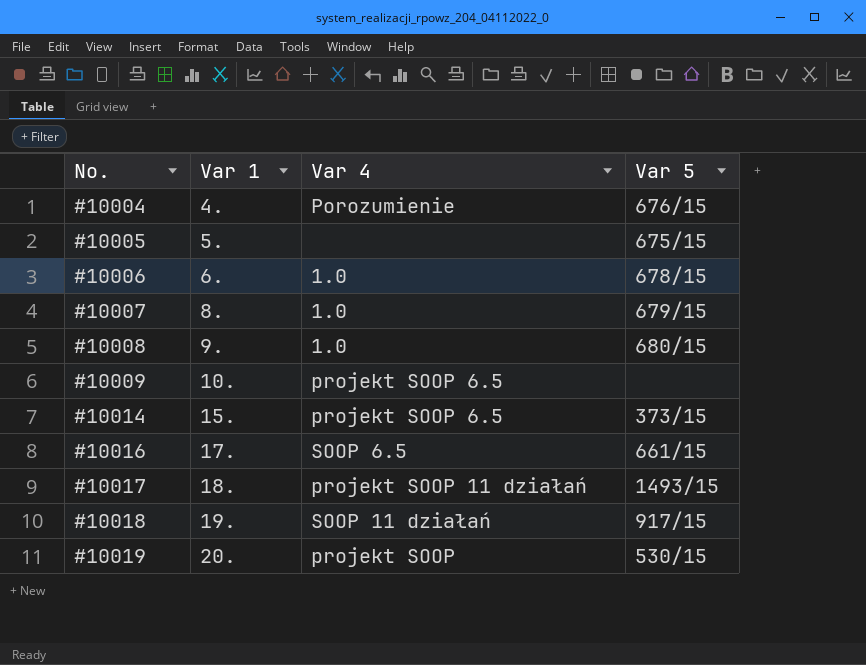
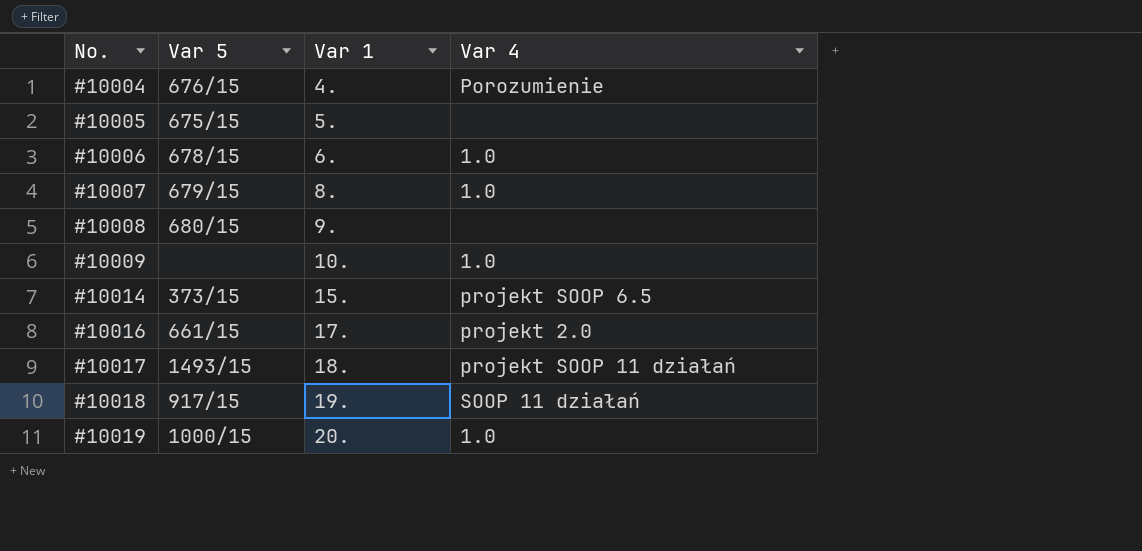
column Var 5 | position: 4 -> 2
#10008 | Var 4: 1.0 -> none
#10009 | Var 4: projekt SOOP 6.5 -> 1.0
#10016 | Var 4: SOOP 6.5 -> projekt 2.0
#10019 | Var 5: 530/15 -> 1000/15
#10019 | Var 4: projekt SOOP -> 1.0

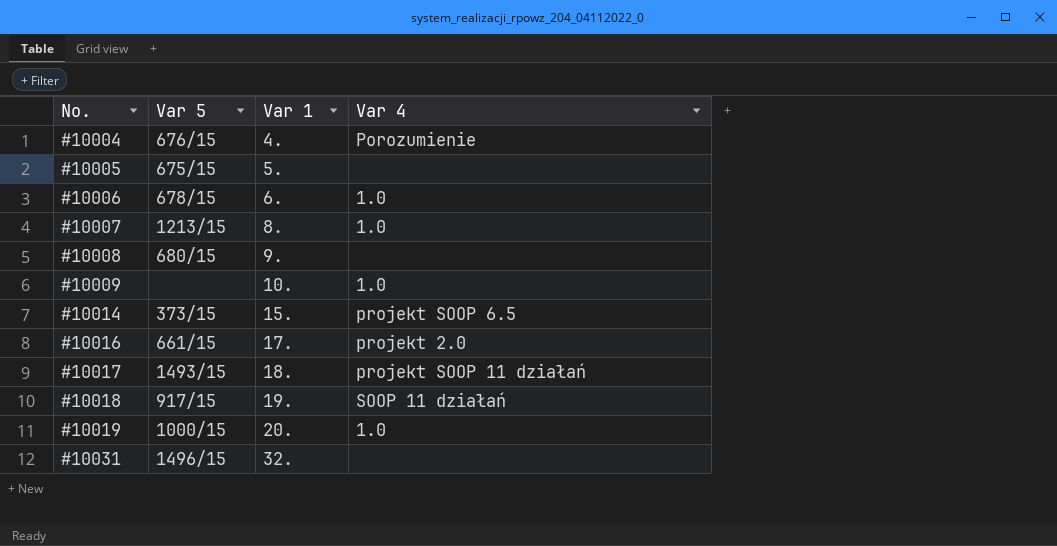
#10007 | Var 5: 679/15 -> 1213/15
row #10031: none -> 1496/15 | 32. | none

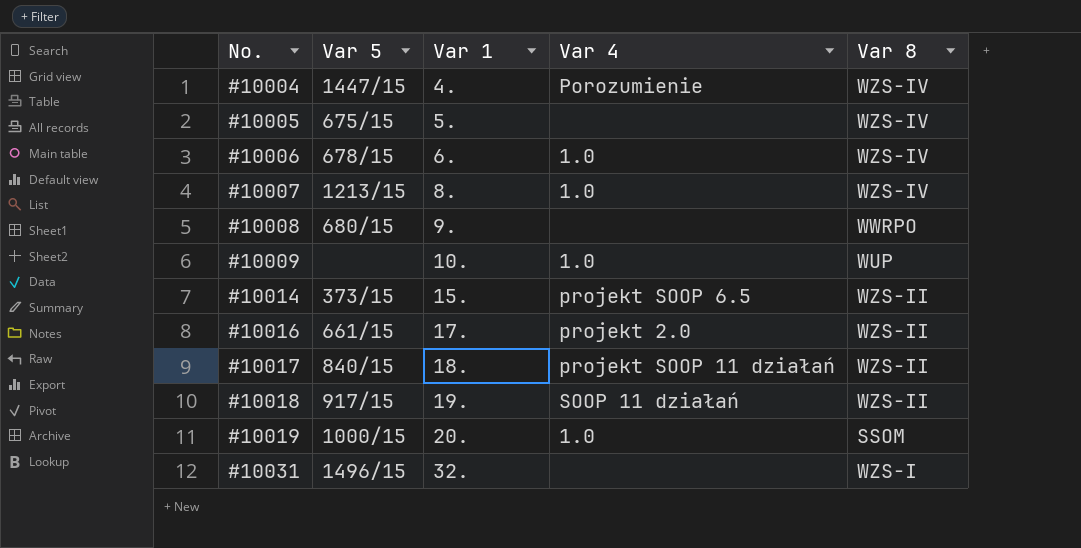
column Var 8 | position: none -> 5
#10004 | Var 5: 676/15 -> 1447/15
#10017 | Var 5: 1493/15 -> 840/15

